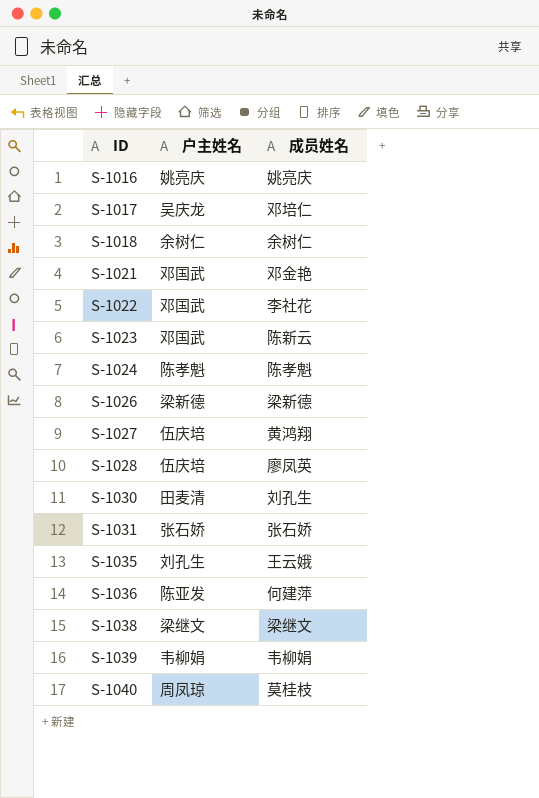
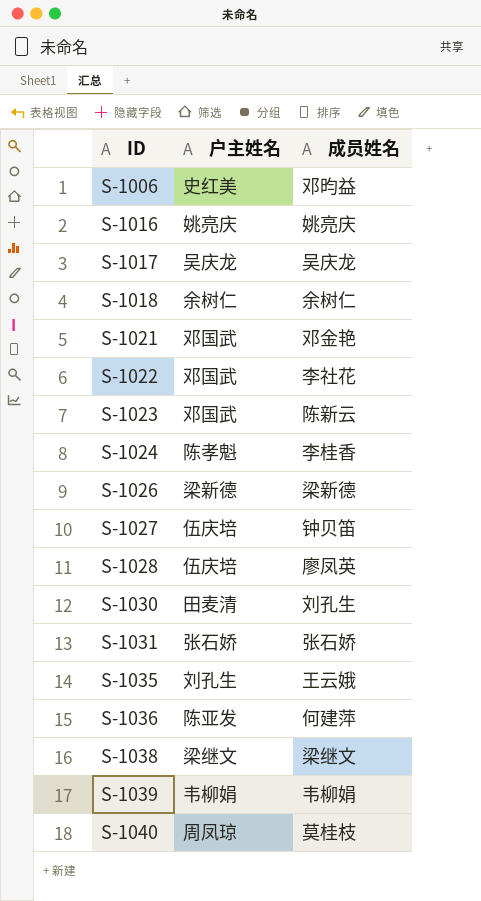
row S-1006: none -> 史红美 | 邓昀益
S-1017 | 成员姓名: 邓培仁 -> 吴庆龙
S-1024 | 成员姓名: 陈孝魁 -> 李桂香
S-1027 | 成员姓名: 黄鸿翔 -> 钟贝笛

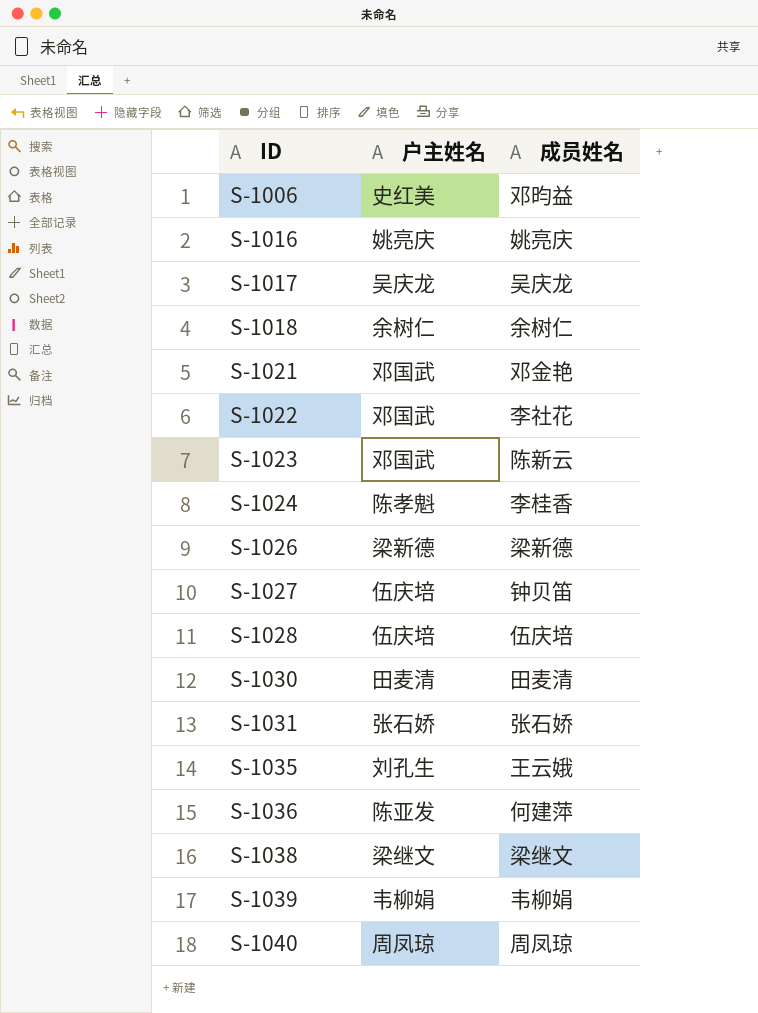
S-1028 | 成员姓名: 廖凤英 -> 伍庆培
S-1030 | 成员姓名: 刘孔生 -> 田麦清
S-1040 | 成员姓名: 莫桂枝 -> 周凤琼

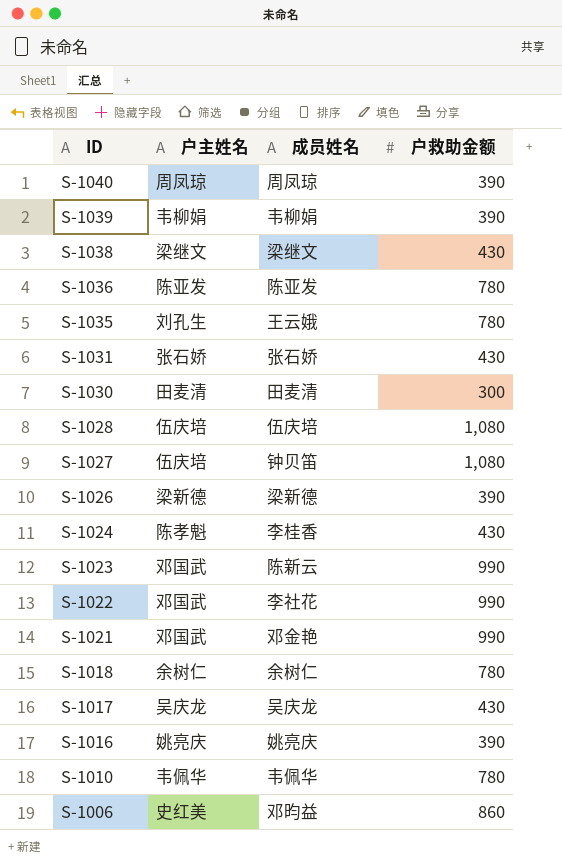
row order: ID ascending -> ID descending
column 户救助金额 | position: none -> 4
S-1036 | 成员姓名: 何建萍 -> 陈亚发
row S-1010: none -> 韦佩华 | 韦佩华 | 780

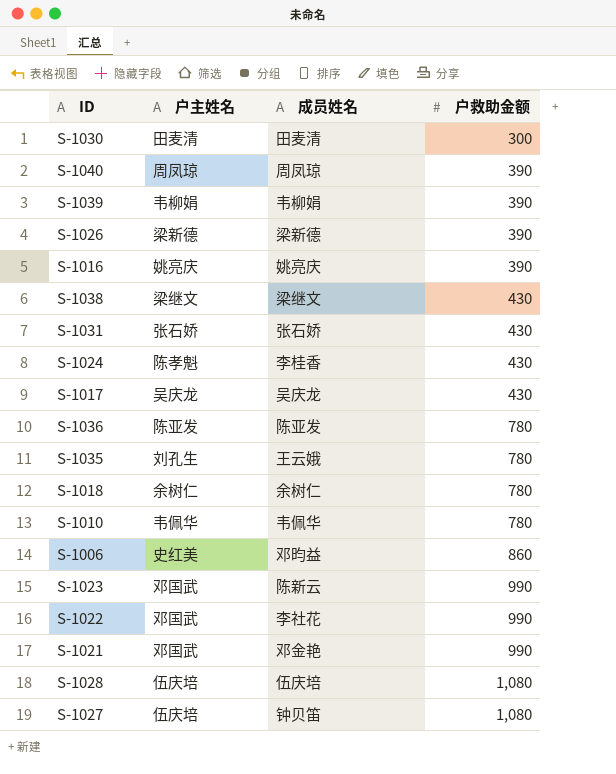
row order: ID descending -> 户救助金额 ascending

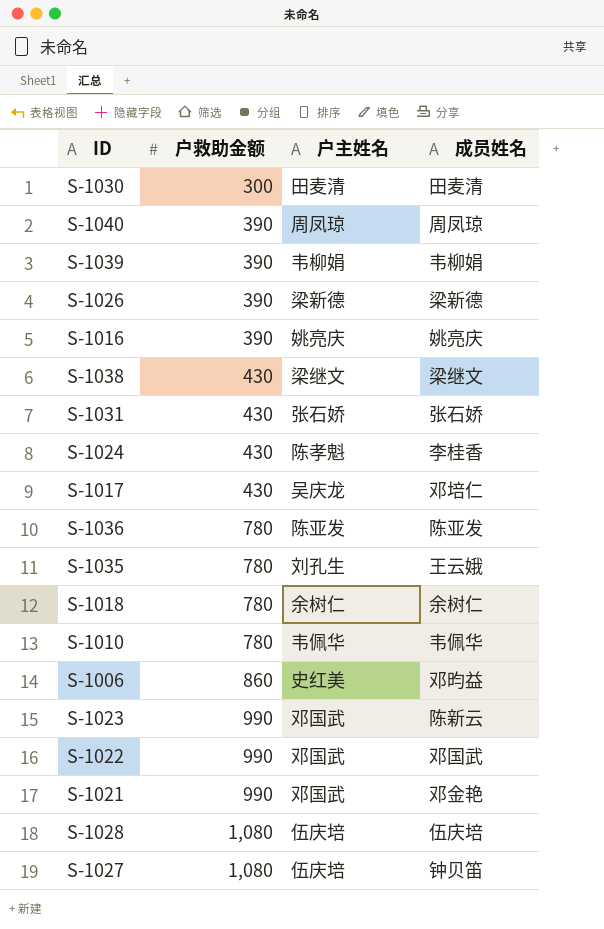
column 户救助金额 | position: 4 -> 2
S-1017 | 成员姓名: 吴庆龙 -> 邓培仁
S-1022 | 成员姓名: 李社花 -> 邓国武

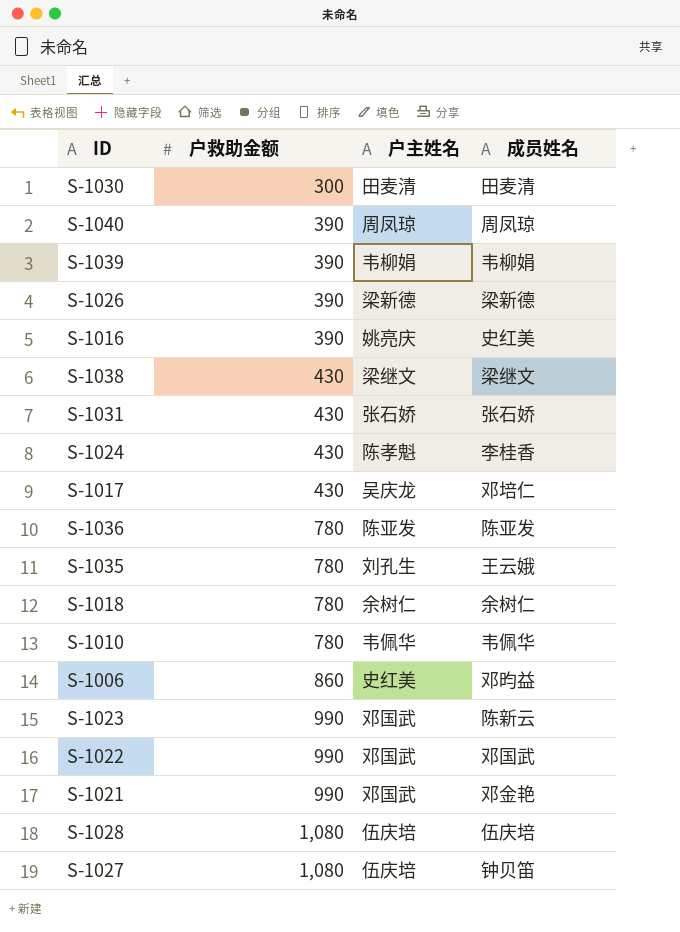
S-1016 | 成员姓名: 姚亮庆 -> 史红美

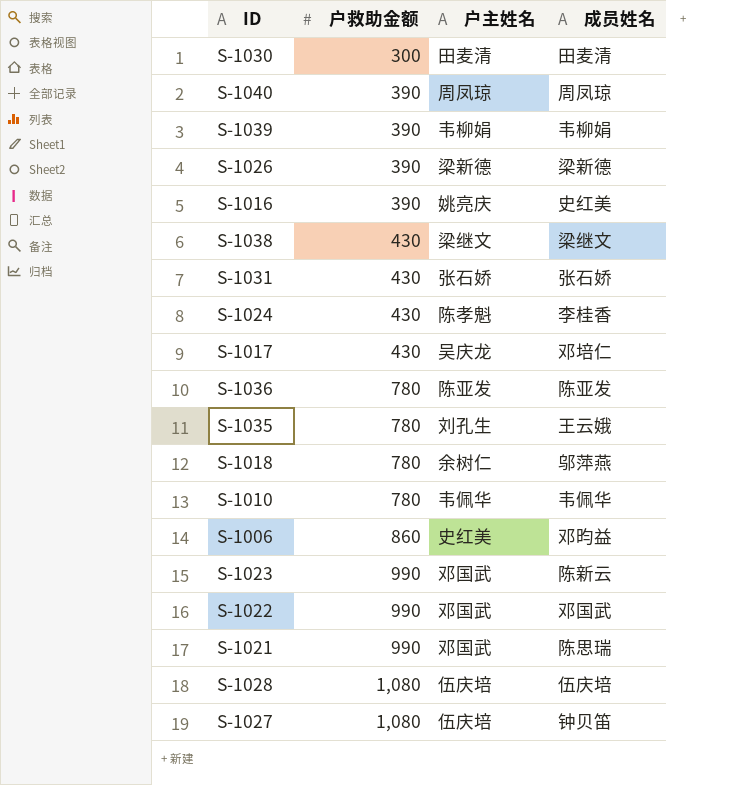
S-1018 | 成员姓名: 余树仁 -> 邬萍燕
S-1021 | 成员姓名: 邓金艳 -> 陈思瑞

